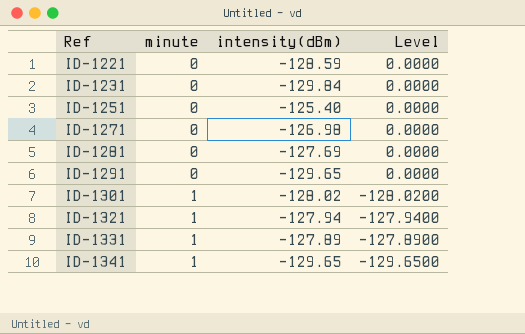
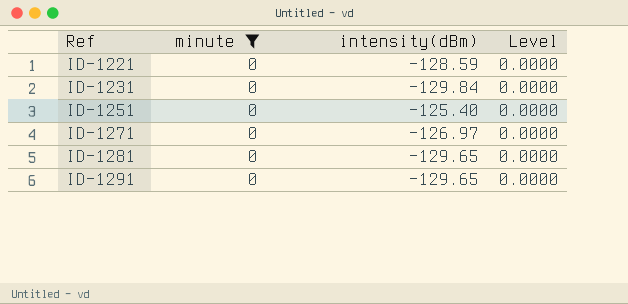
filter: none -> minute = 0
ID-1271 | intensity(dBm): -126.98 -> -126.97
ID-1281 | intensity(dBm): -127.69 -> -129.65

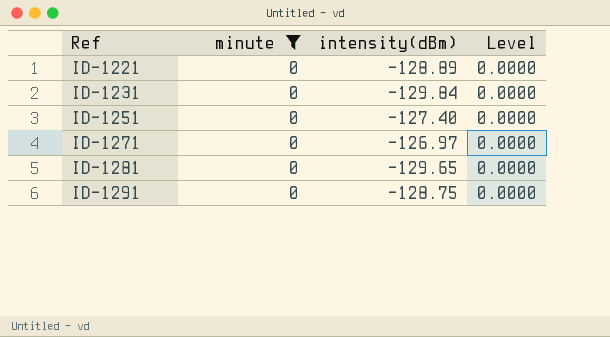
ID-1221 | intensity(dBm): -128.59 -> -128.89
ID-1251 | intensity(dBm): -125.40 -> -127.40
ID-1291 | intensity(dBm): -129.65 -> -128.75

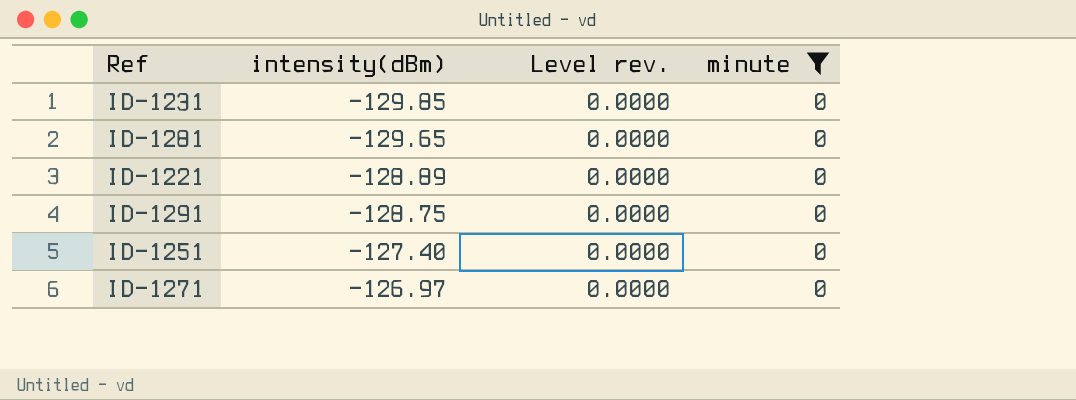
row order: Ref ascending -> intensity(dBm) ascending
column name: Level -> Level rev.
column minute | position: 2 -> 4
ID-1231 | intensity(dBm): -129.84 -> -129.85

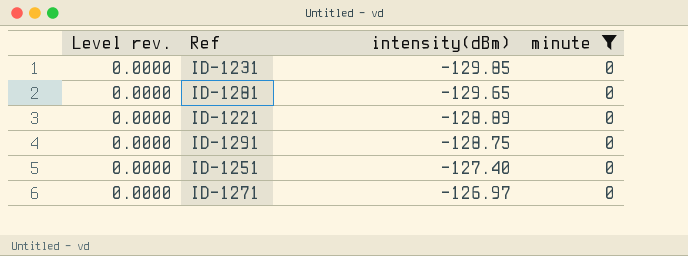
column Level rev. | position: 3 -> 1

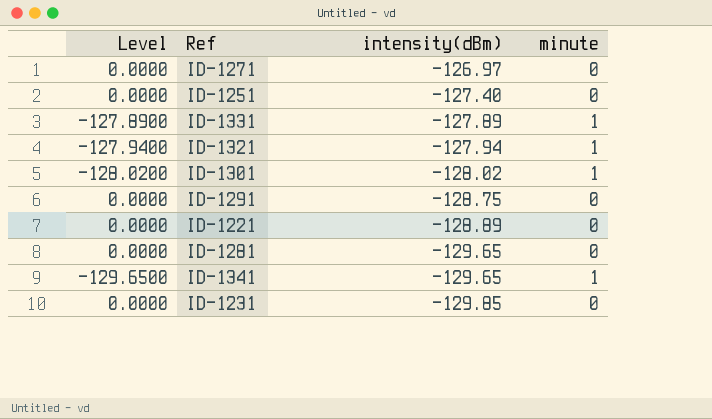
filter: minute = 0 -> none
row order: intensity(dBm) ascending -> intensity(dBm) descending
column name: Level rev. -> Level

